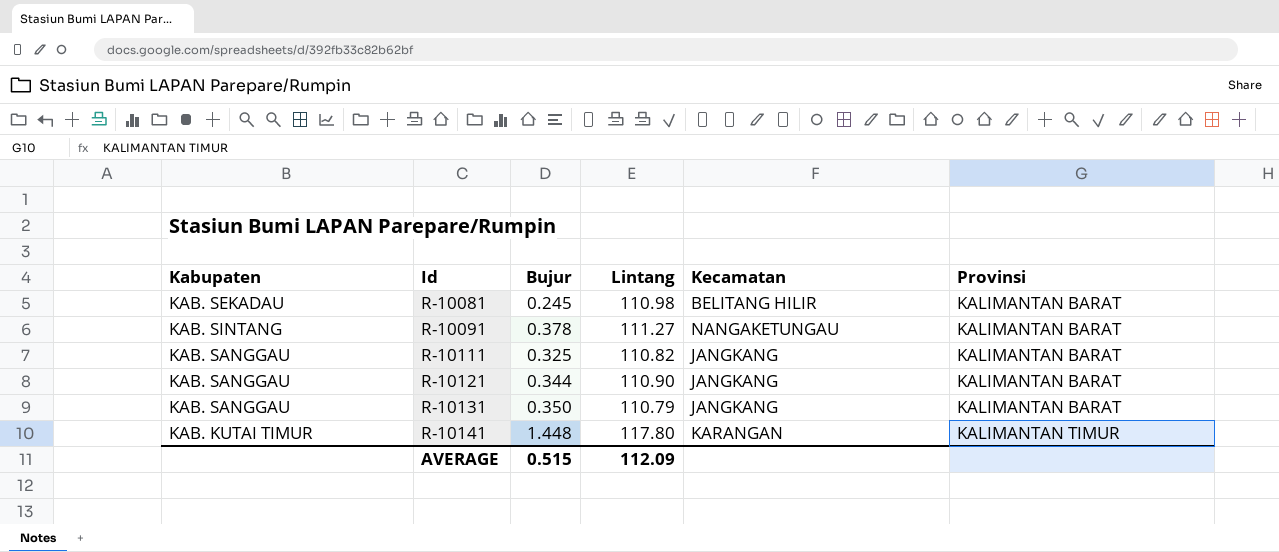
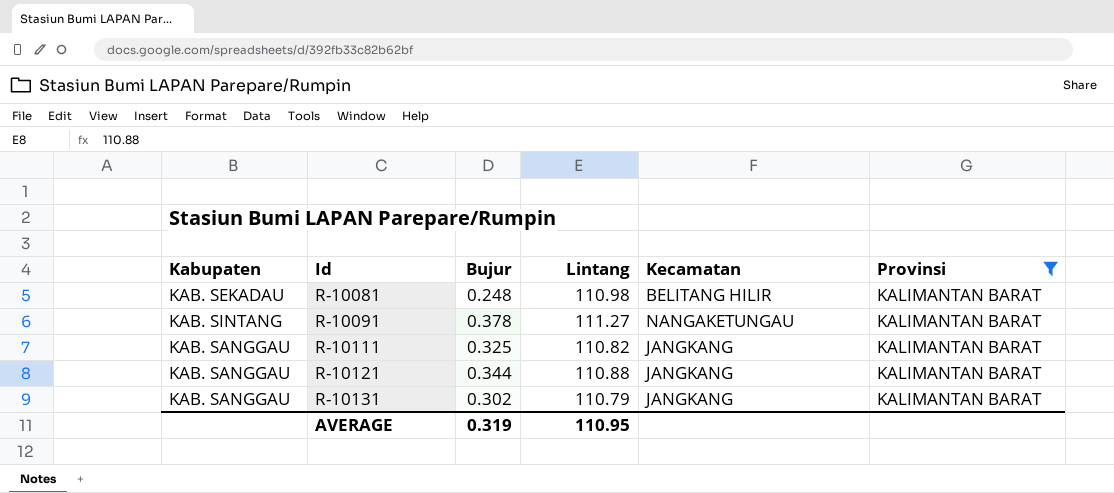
filter: none -> Provinsi = KALIMANTAN BARAT
R-10081 | Bujur: 0.245 -> 0.248
R-10121 | Lintang: 110.90 -> 110.88
R-10131 | Bujur: 0.350 -> 0.302
AVERAGE | Bujur: 0.515 -> 0.319
AVERAGE | Lintang: 112.09 -> 110.95

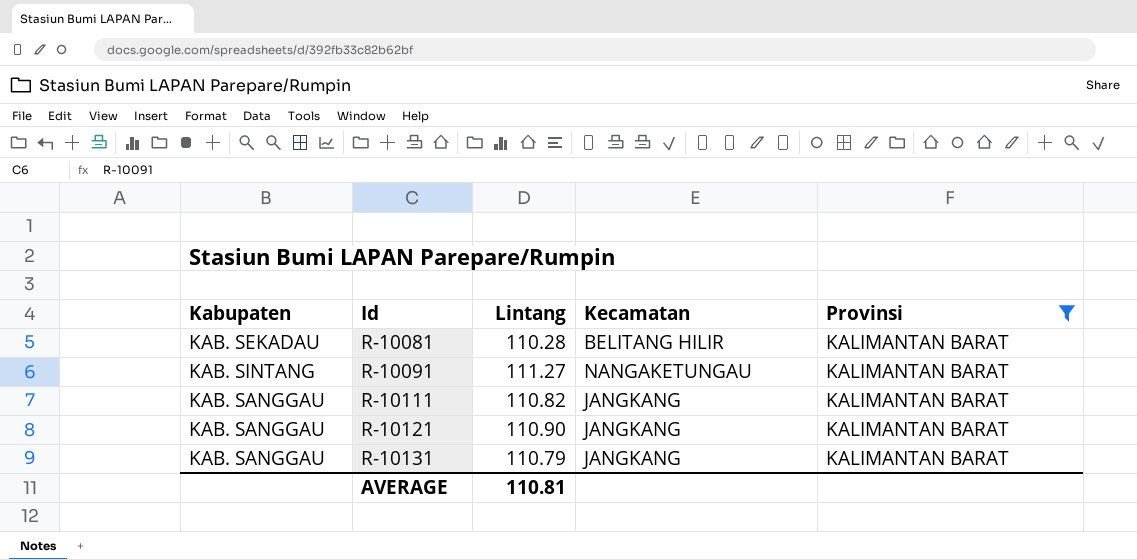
column Bujur | position: 3 -> none
R-10081 | Lintang: 110.98 -> 110.28
R-10121 | Lintang: 110.88 -> 110.90
AVERAGE | Lintang: 110.95 -> 110.81

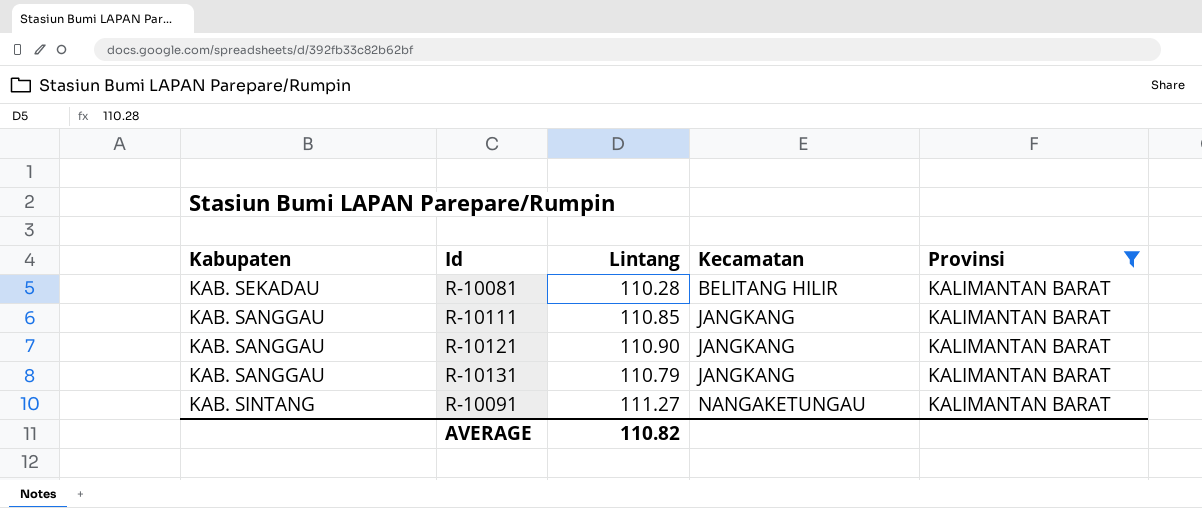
row order: Id ascending -> Kecamatan ascending
R-10111 | Lintang: 110.82 -> 110.85
AVERAGE | Lintang: 110.81 -> 110.82

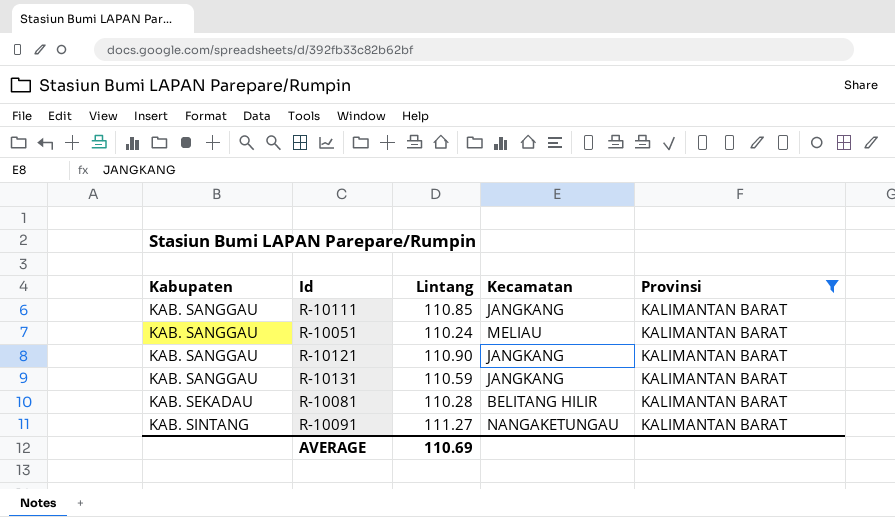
row order: Kecamatan ascending -> Kabupaten ascending
row R-10051: none -> KAB. SANGGAU | 110.24 | MELIAU | KALIMANTAN BARAT
R-10131 | Lintang: 110.79 -> 110.59
AVERAGE | Lintang: 110.82 -> 110.69

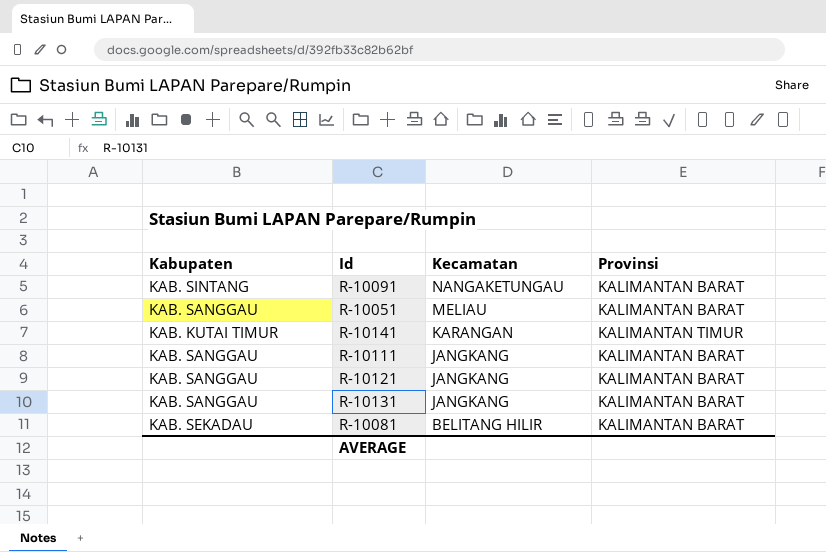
filter: Provinsi = KALIMANTAN BARAT -> none
row order: Kabupaten ascending -> Kecamatan descending
column Lintang | position: 3 -> none

